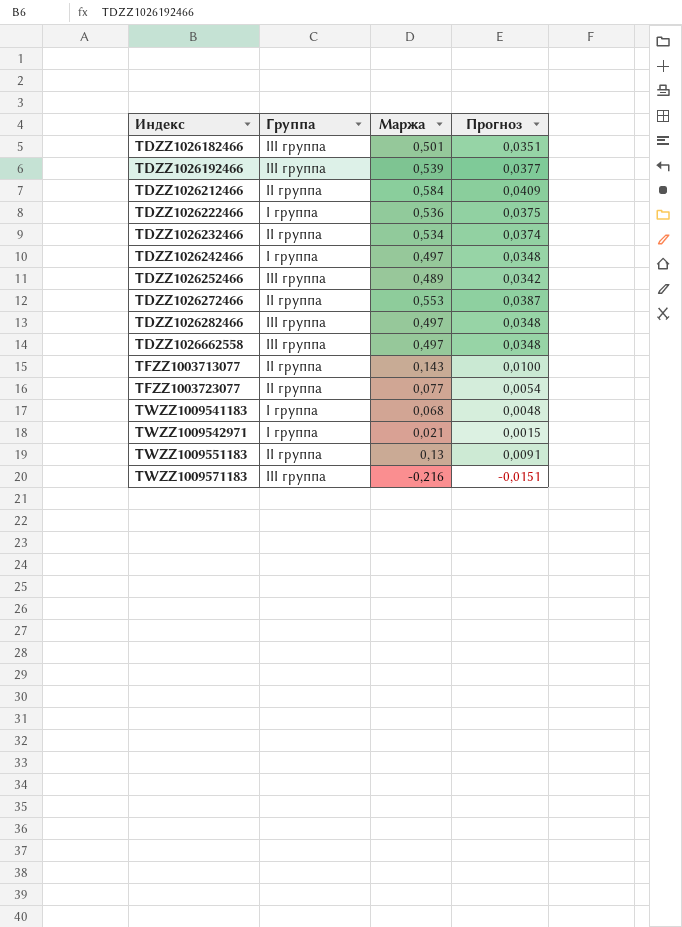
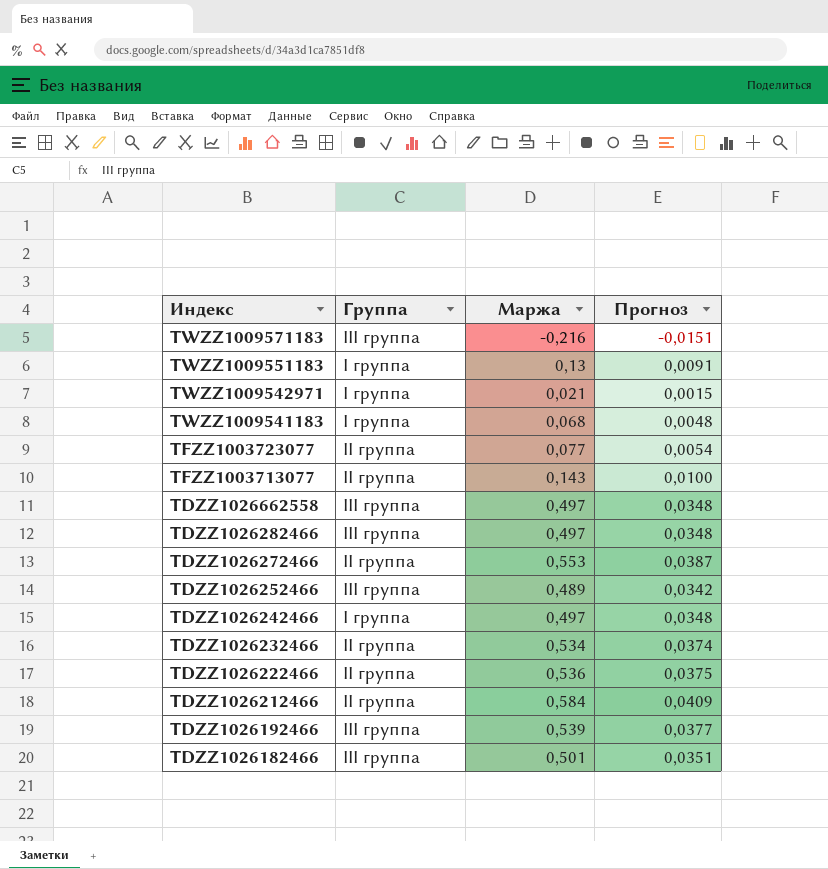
row order: Индекс ascending -> Индекс descending
TWZZ1009551183 | Группа: II группа -> I группа
TDZZ1026222466 | Группа: I группа -> II группа

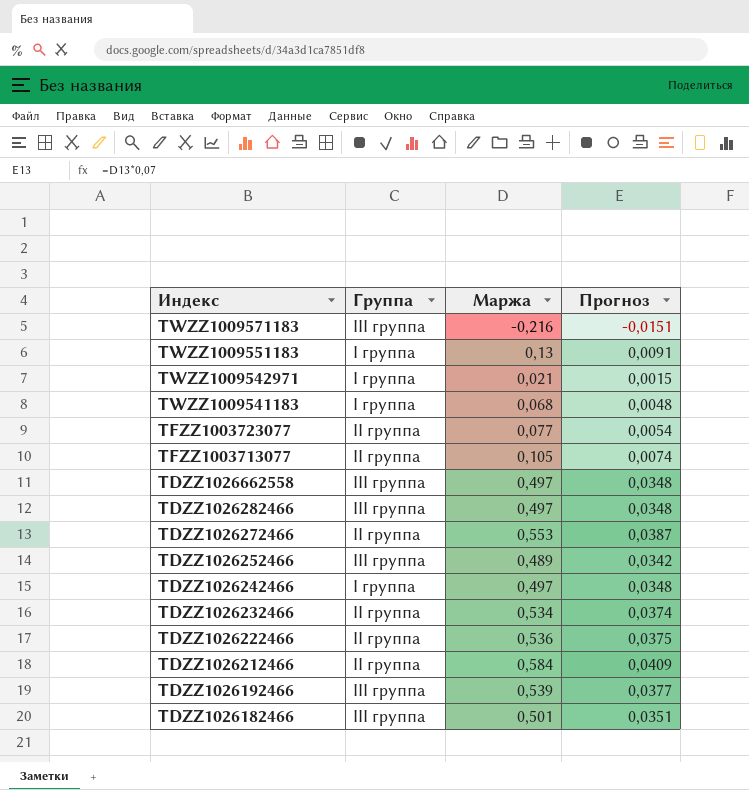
TFZZ1003713077 | Маржа: 0,143 -> 0,105
TFZZ1003713077 | Прогноз: 0,0100 -> 0,0074

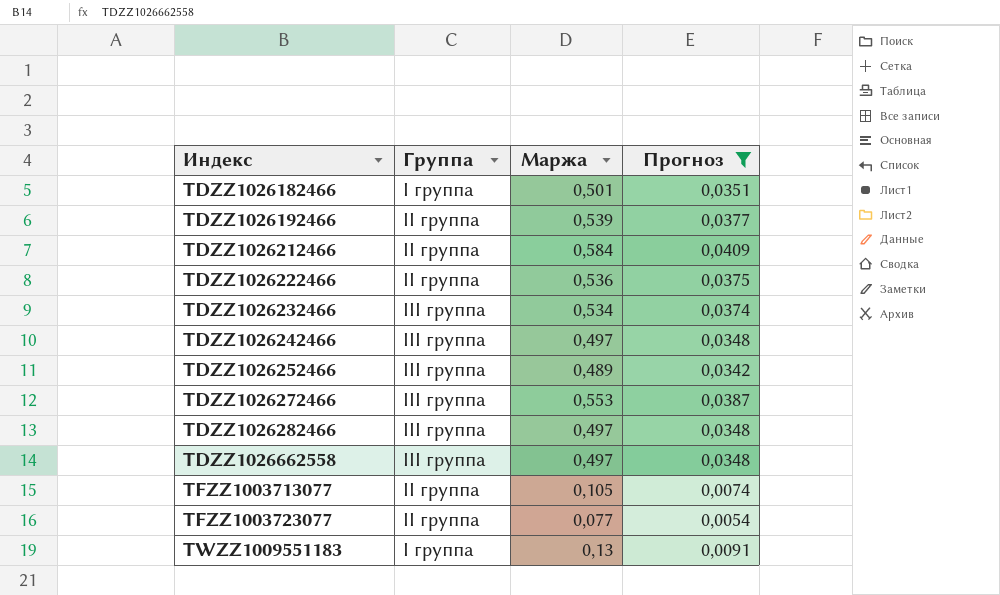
filter: none -> Прогноз >= 0,0054
row order: Индекс descending -> Индекс ascending
TDZZ1026182466 | Группа: III группа -> I группа
TDZZ1026192466 | Группа: III группа -> II группа
TDZZ1026232466 | Группа: II группа -> III группа
TDZZ1026242466 | Группа: I группа -> III группа
TDZZ1026272466 | Группа: II группа -> III группа

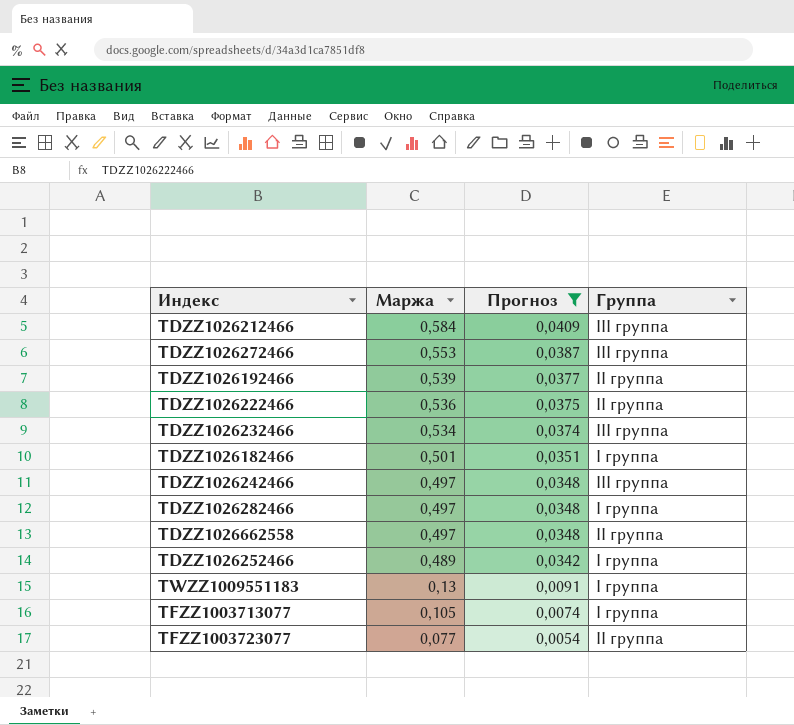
row order: Индекс ascending -> Маржа descending
column Группа | position: 2 -> 4
TDZZ1026212466 | Группа: II группа -> III группа
TDZZ1026282466 | Группа: III группа -> I группа
TDZZ1026662558 | Группа: III группа -> II группа
TDZZ1026252466 | Группа: III группа -> I группа
TFZZ1003713077 | Группа: II группа -> I группа

